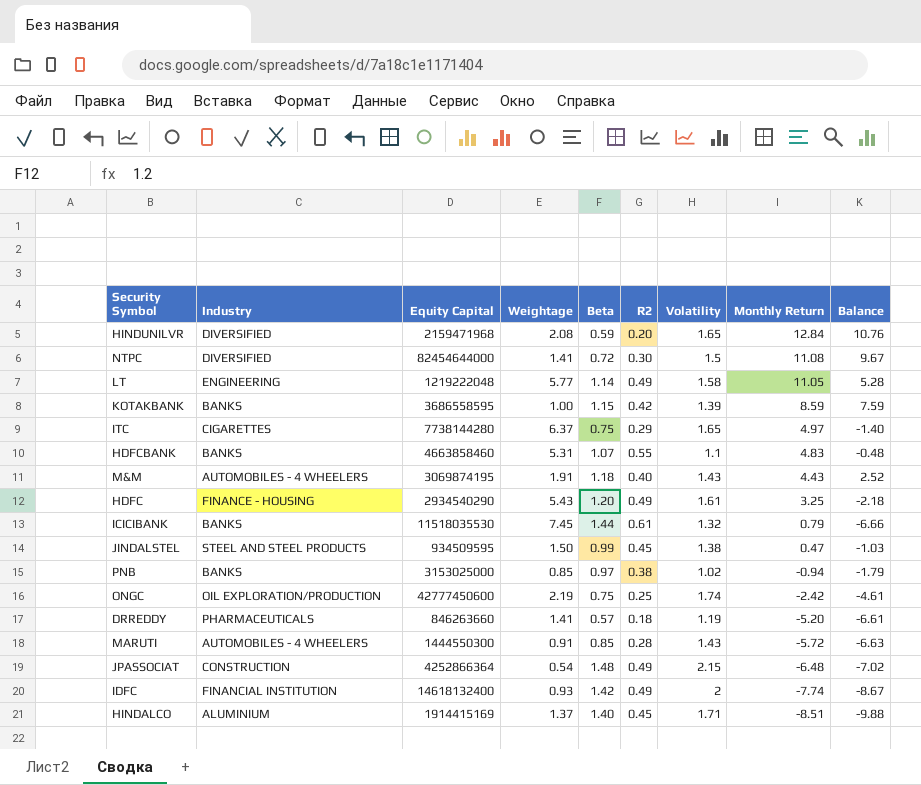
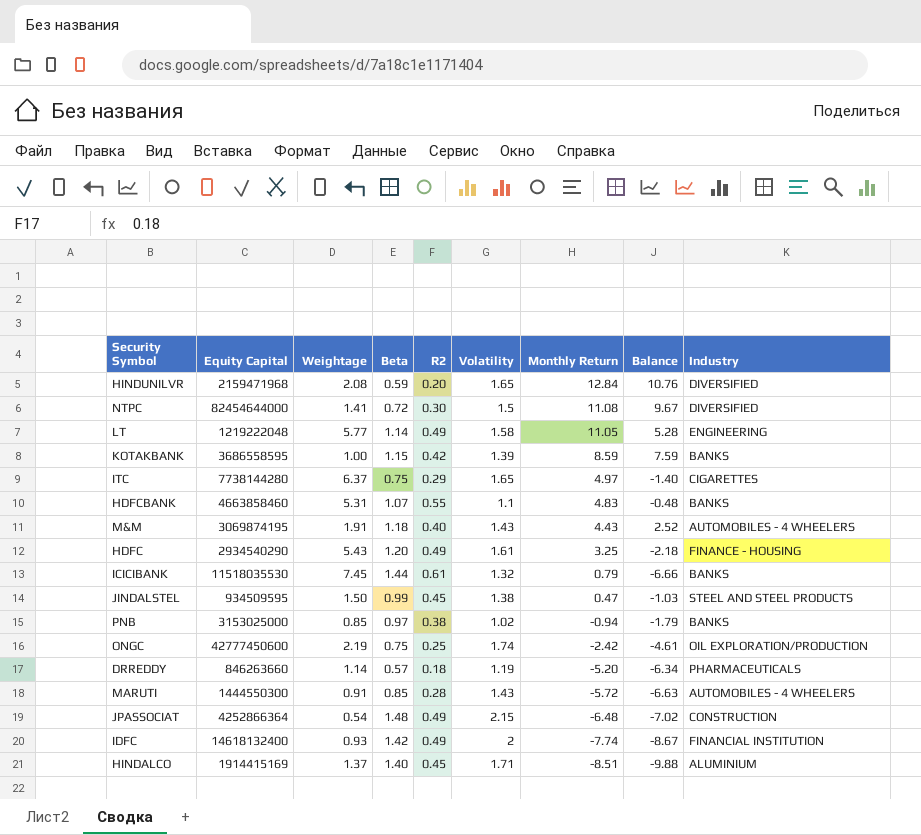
column Industry | position: 2 -> 9
DRREDDY | Weightage: 1.41 -> 1.14
DRREDDY | Balance: -6.61 -> -6.34

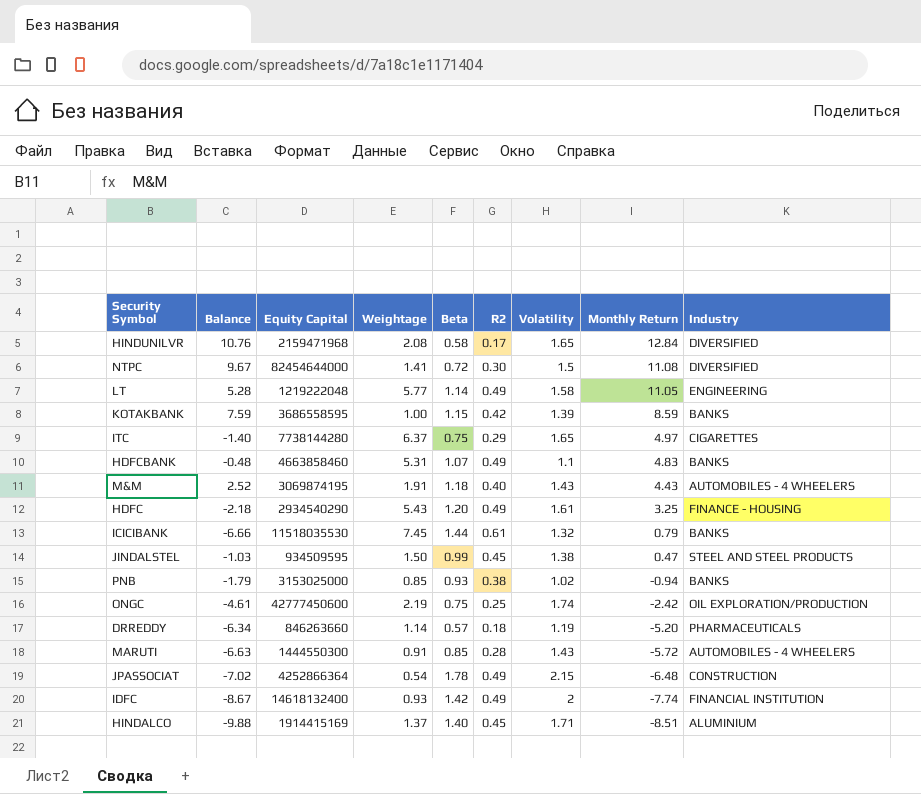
column Balance | position: 8 -> 2
HINDUNILVR | Beta: 0.59 -> 0.58
HINDUNILVR | R2: 0.20 -> 0.17
HDFCBANK | R2: 0.55 -> 0.49
PNB | Beta: 0.97 -> 0.93
JPASSOCIAT | Beta: 1.48 -> 1.78

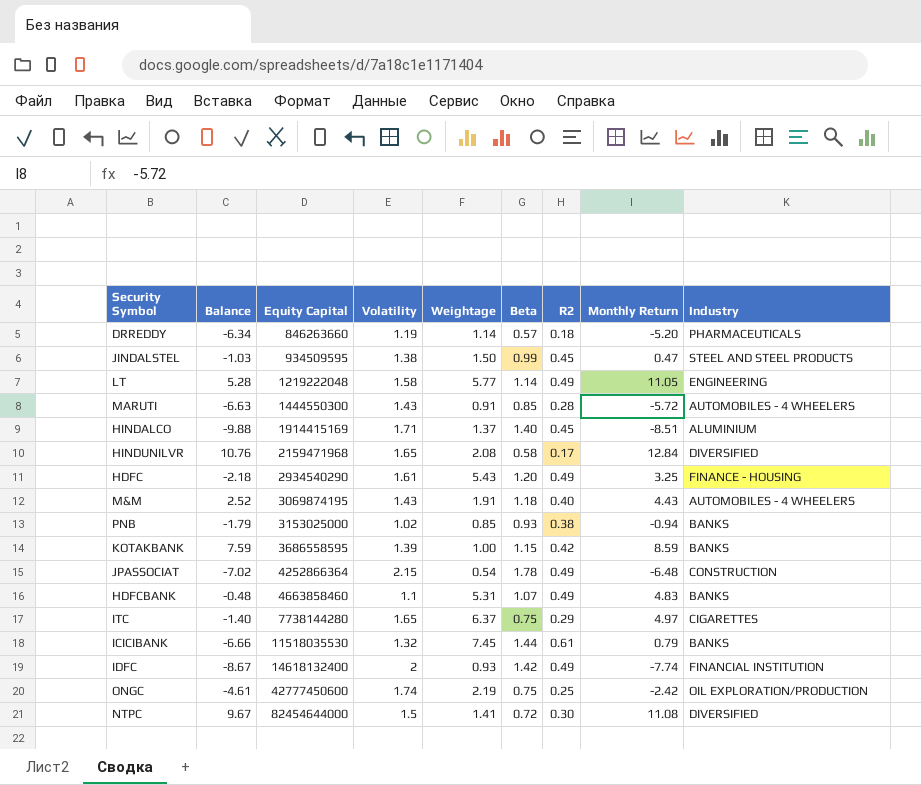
row order: Monthly Return descending -> Equity Capital ascending
column Volatility | position: 7 -> 4

